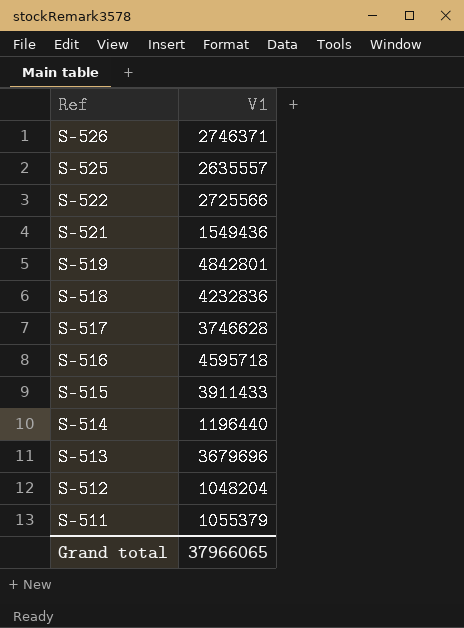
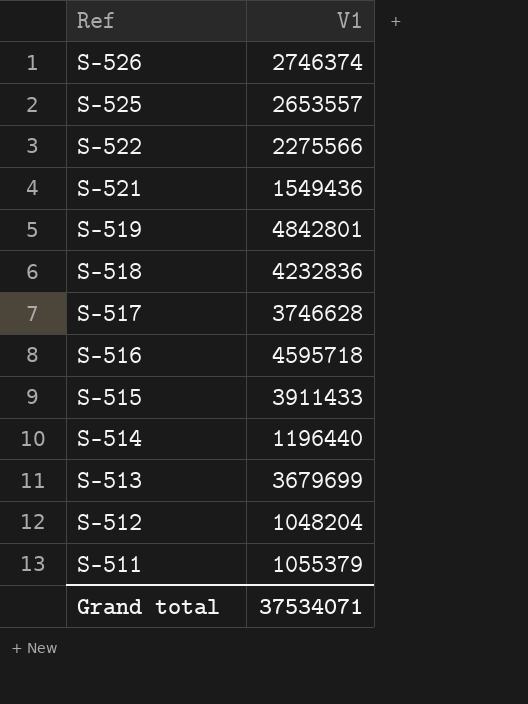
S-526 | V1: 2746371 -> 2746374
S-525 | V1: 2635557 -> 2653557
S-522 | V1: 2725566 -> 2275566
S-513 | V1: 3679696 -> 3679699
Grand total | V1: 37966065 -> 37534071

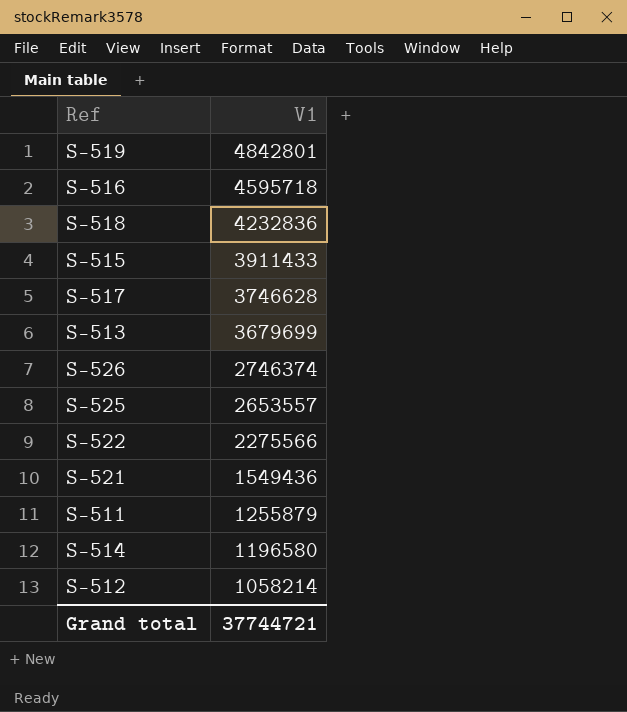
row order: Ref descending -> V1 descending
S-511 | V1: 1055379 -> 1255879
S-514 | V1: 1196440 -> 1196580
S-512 | V1: 1048204 -> 1058214
Grand total | V1: 37534071 -> 37744721

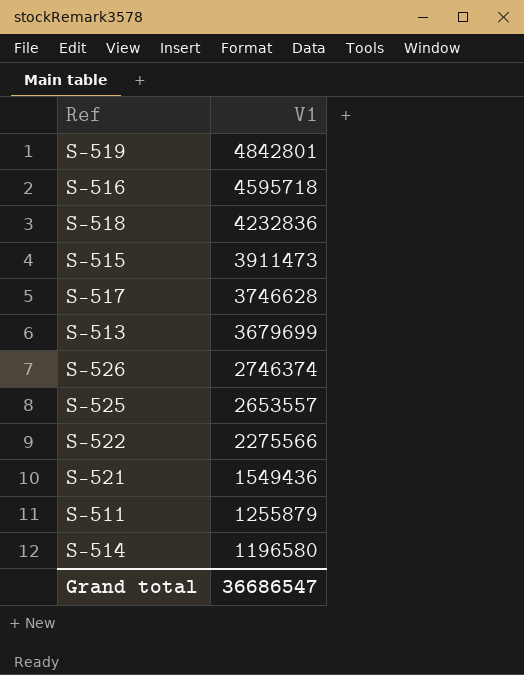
row S-512: 1058214 -> none
S-515 | V1: 3911433 -> 3911473
Grand total | V1: 37744721 -> 36686547

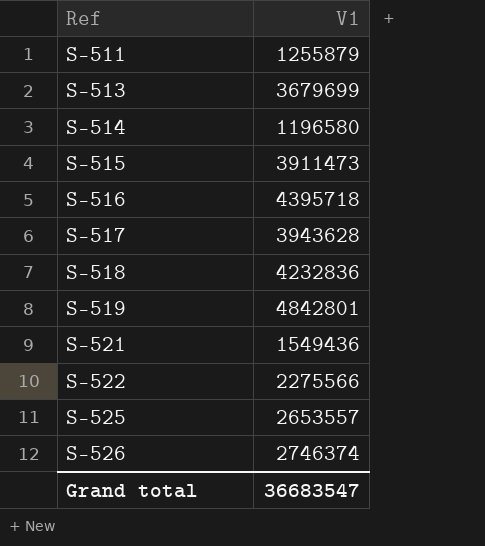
row order: V1 descending -> Ref ascending
S-516 | V1: 4595718 -> 4395718
S-517 | V1: 3746628 -> 3943628
Grand total | V1: 36686547 -> 36683547

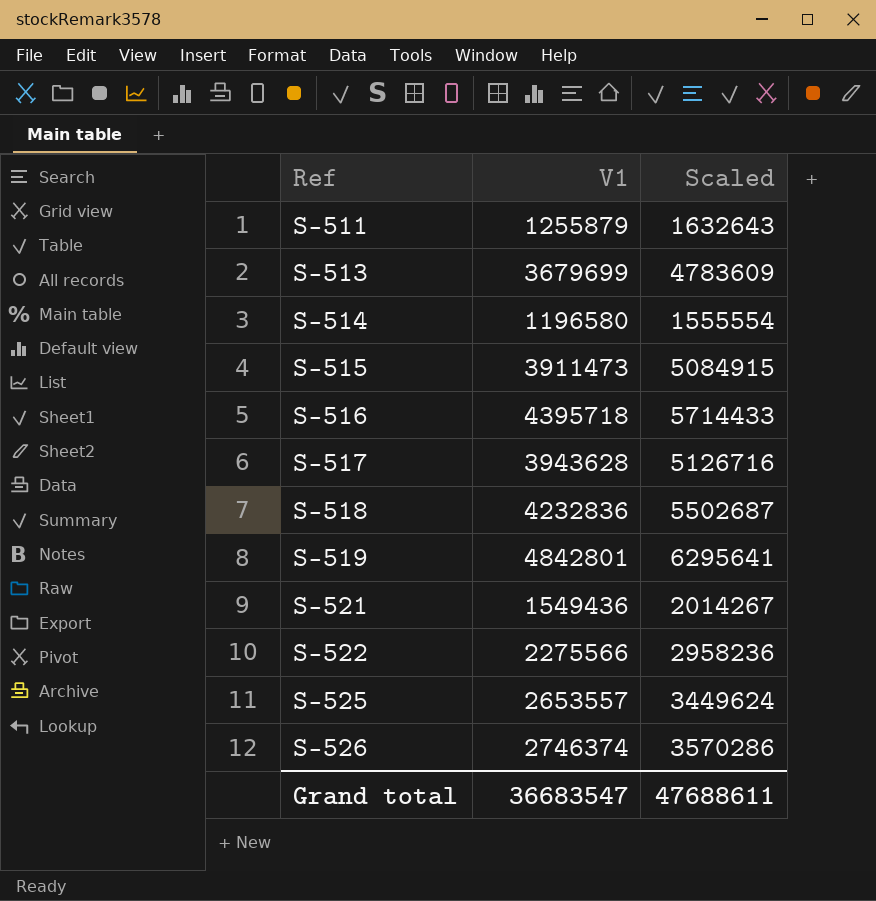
column Scaled | formula: none -> [V1] * 1.3

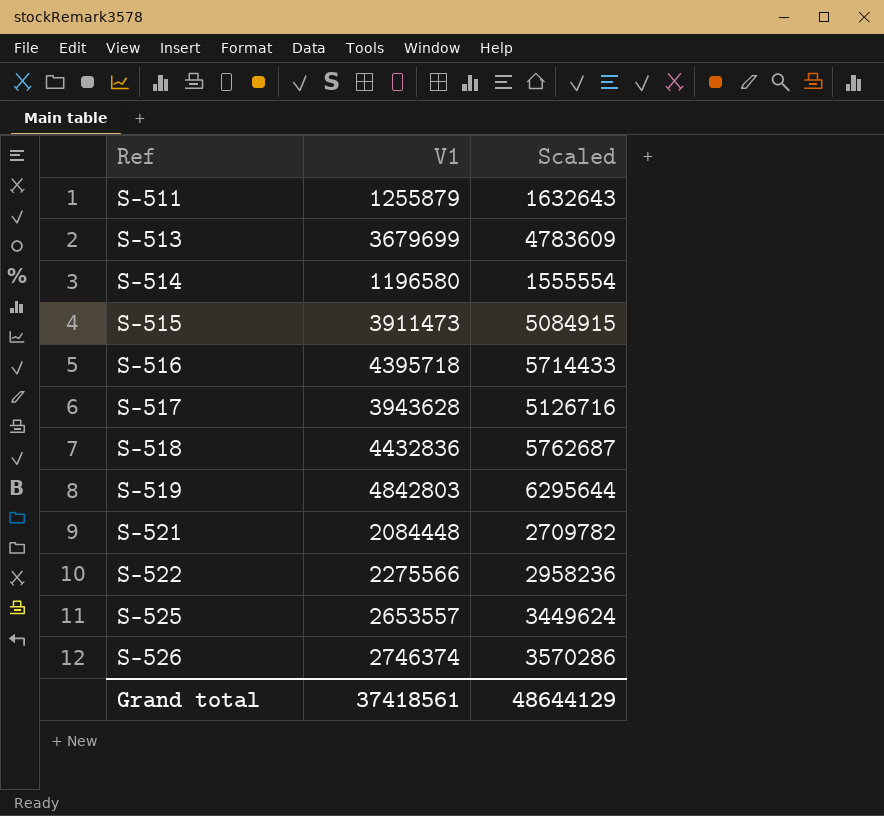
S-518 | V1: 4232836 -> 4432836
S-518 | Scaled: 5502687 -> 5762687
S-519 | V1: 4842801 -> 4842803
S-519 | Scaled: 6295641 -> 6295644
S-521 | V1: 1549436 -> 2084448
S-521 | Scaled: 2014267 -> 2709782
Grand total | V1: 36683547 -> 37418561
Grand total | Scaled: 47688611 -> 48644129

